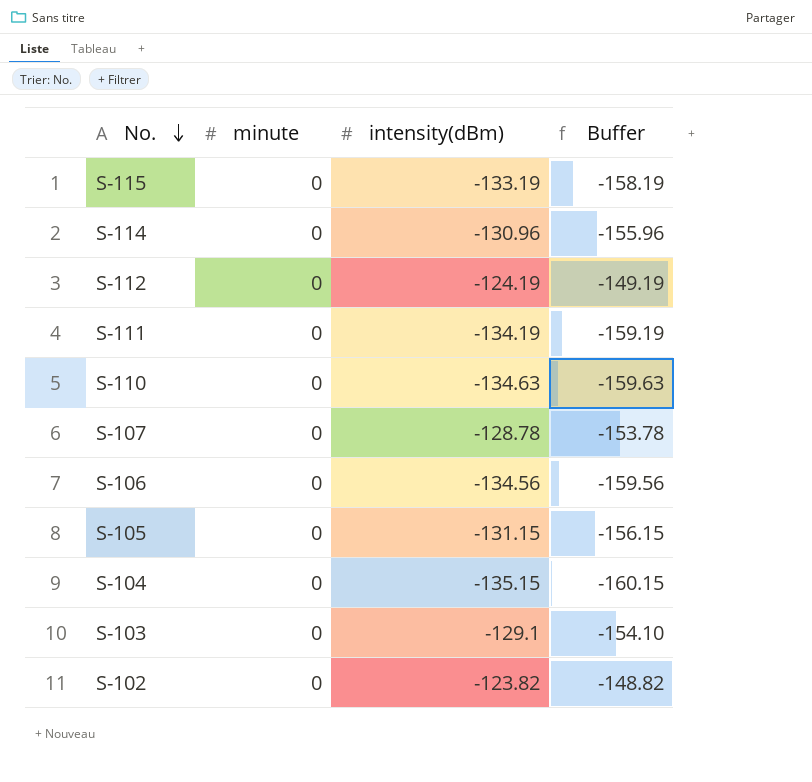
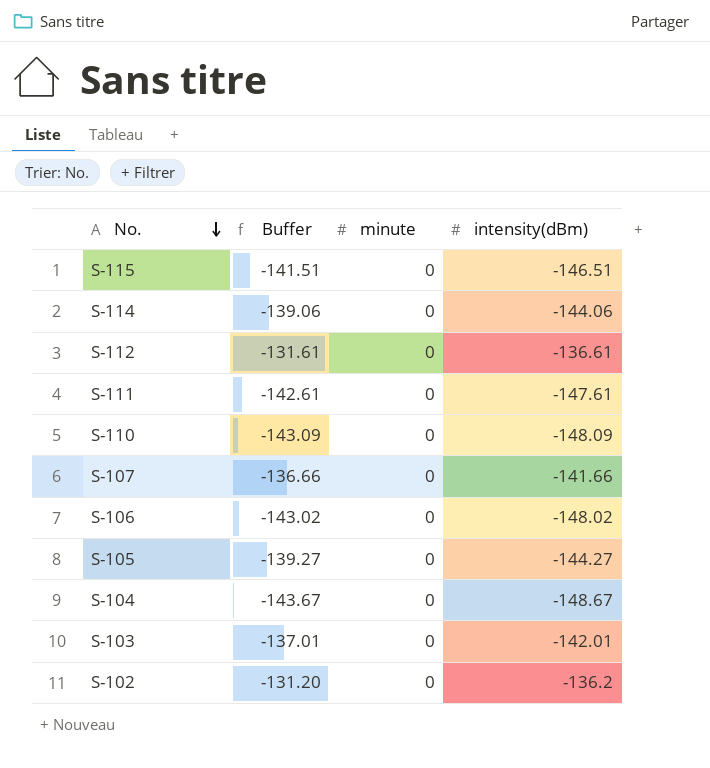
column Buffer | formula: [intensity(dBm)] - 25 -> [intensity(dBm)] + 5
column Buffer | position: 4 -> 2
S-115 | intensity(dBm): -133.19 -> -146.51
S-114 | intensity(dBm): -130.96 -> -144.06
S-112 | intensity(dBm): -124.19 -> -136.61
S-111 | intensity(dBm): -134.19 -> -147.61
S-110 | intensity(dBm): -134.63 -> -148.09
S-107 | intensity(dBm): -128.78 -> -141.66
S-106 | intensity(dBm): -134.56 -> -148.02
S-105 | intensity(dBm): -131.15 -> -144.27
S-104 | intensity(dBm): -135.15 -> -148.67
S-103 | intensity(dBm): -129.1 -> -142.01
S-102 | intensity(dBm): -123.82 -> -136.2

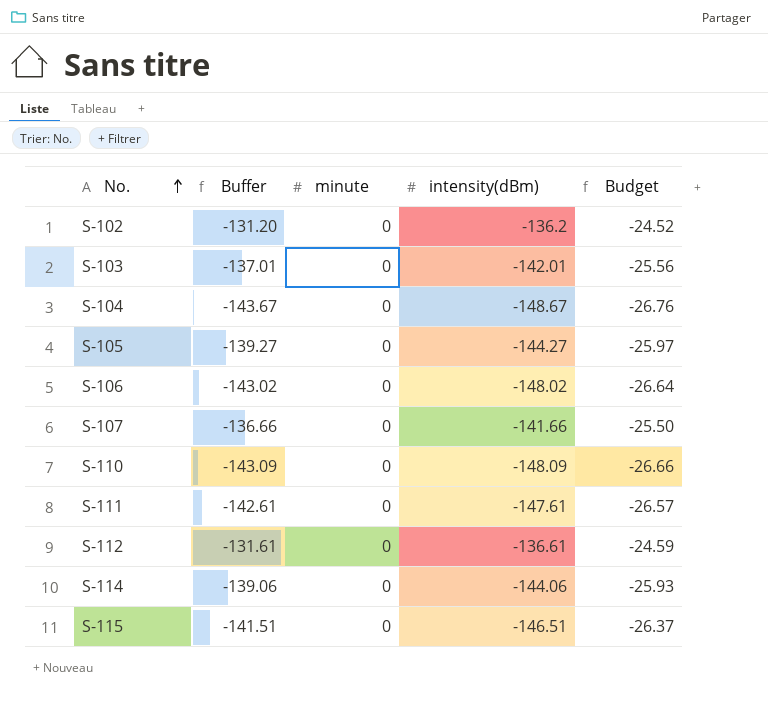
row order: No. descending -> No. ascending
column Budget | formula: none -> [intensity(dBm)] * 0.18

